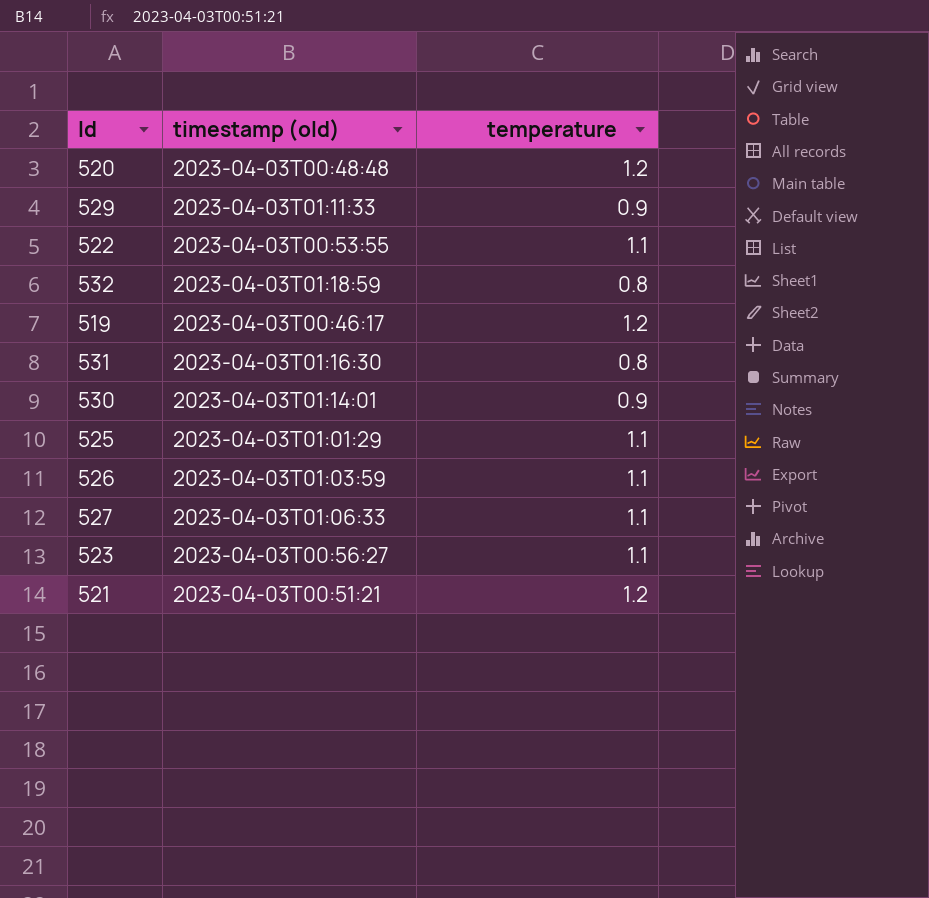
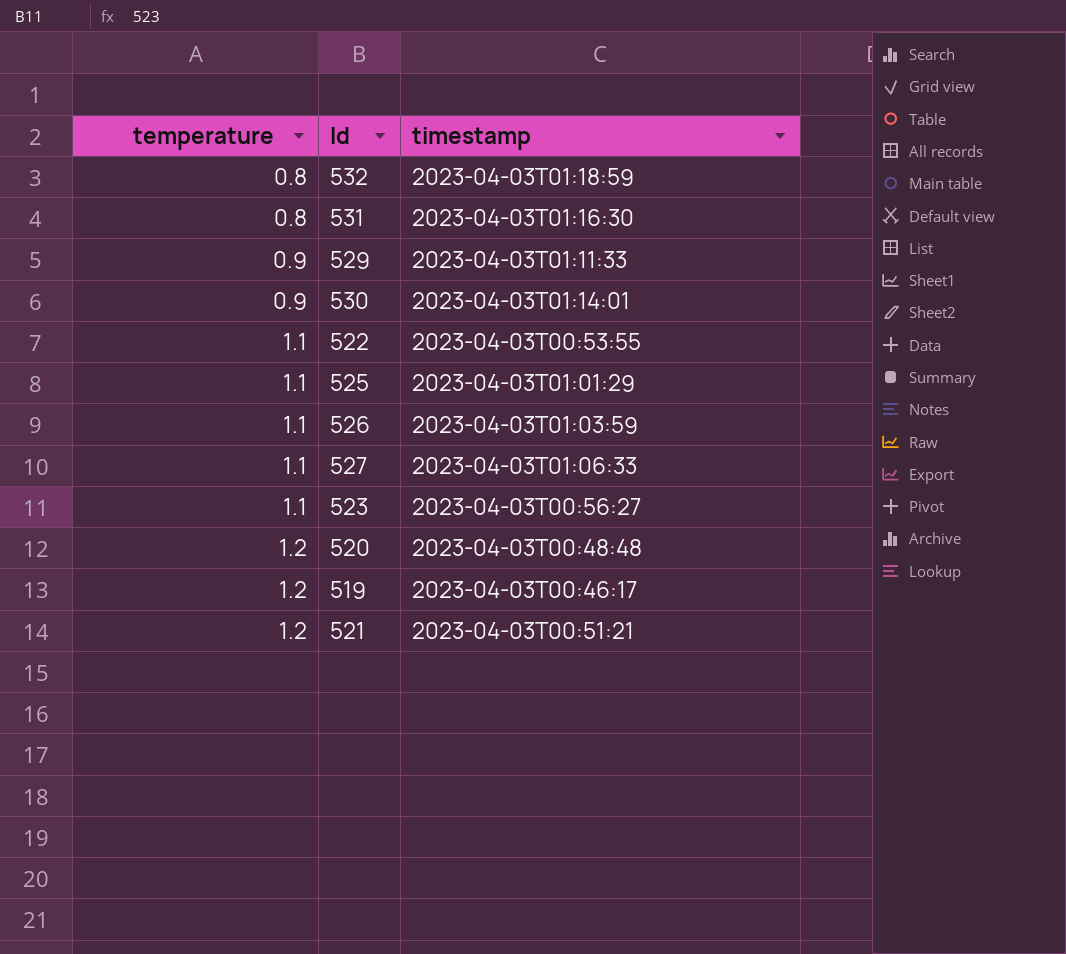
row order: none -> temperature ascending
column temperature | position: 3 -> 1
column name: timestamp (old) -> timestamp

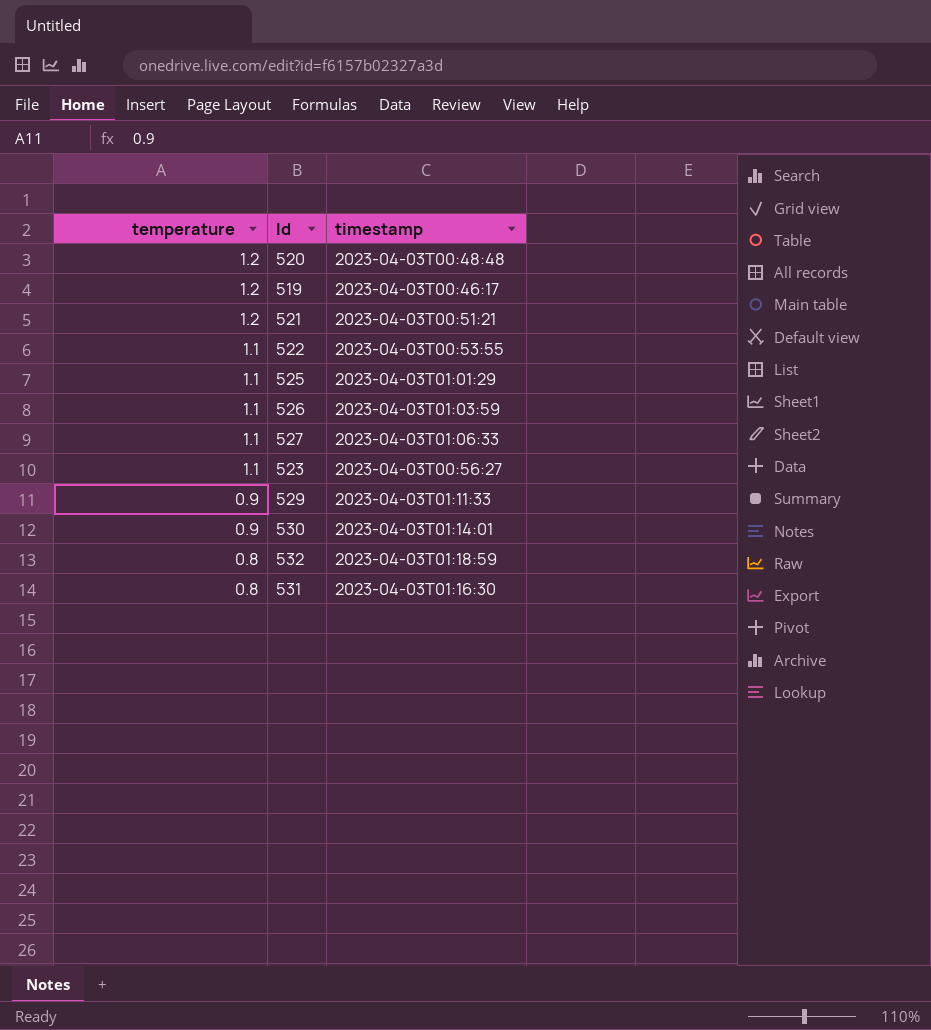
row order: temperature ascending -> temperature descending

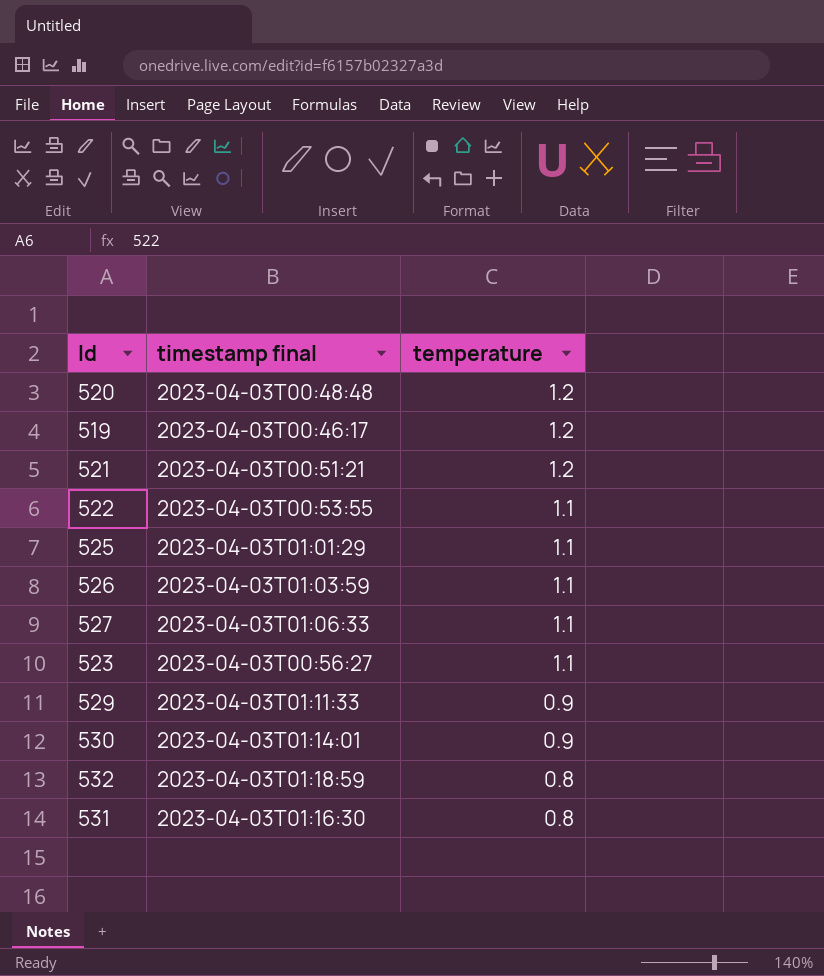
column name: timestamp -> timestamp final
column temperature | position: 1 -> 3

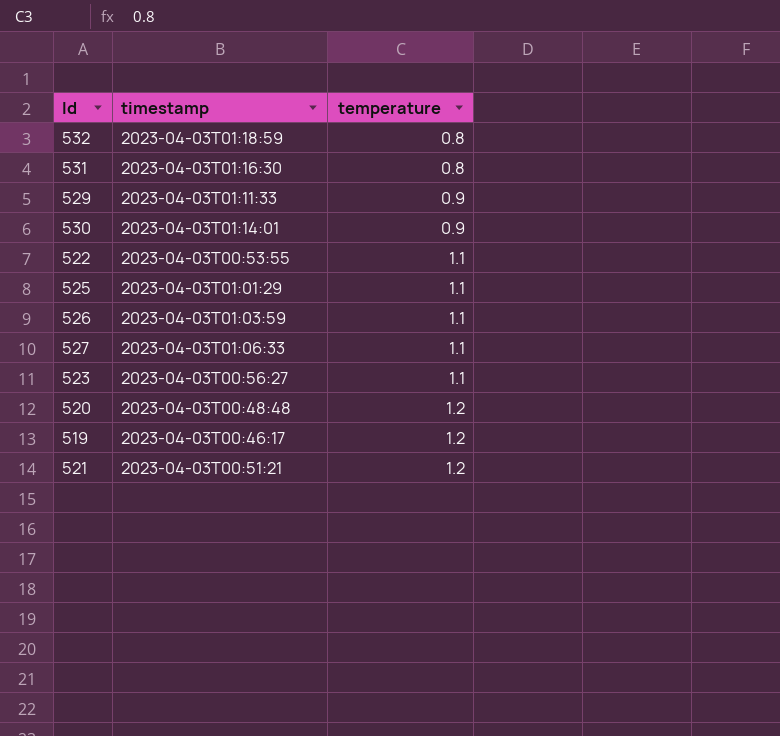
row order: temperature descending -> temperature ascending
column name: timestamp final -> timestamp

